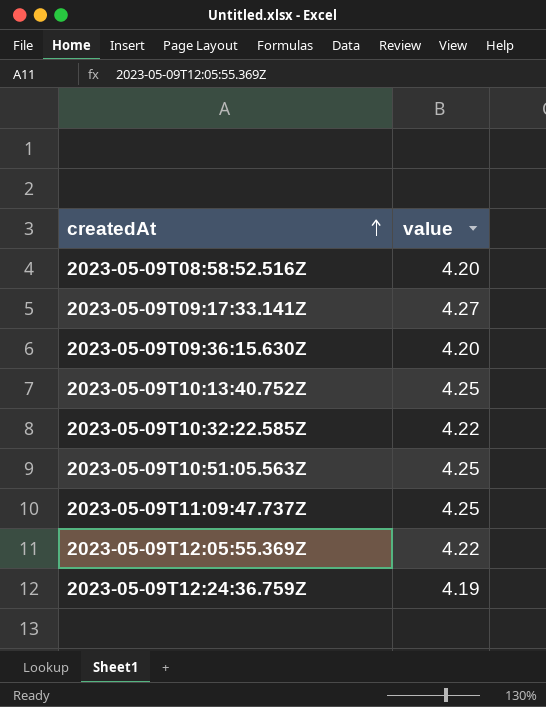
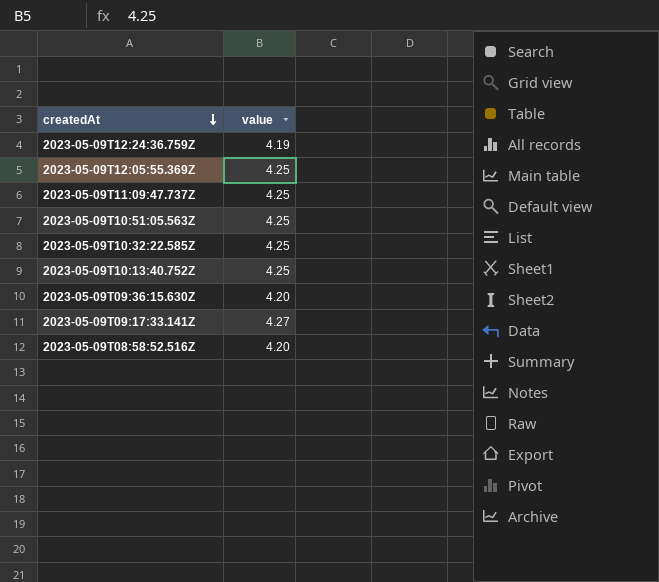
row order: createdAt ascending -> createdAt descending
2023-05-09T12:05:55.369Z | value: 4.22 -> 4.25
2023-05-09T10:32:22.585Z | value: 4.22 -> 4.25

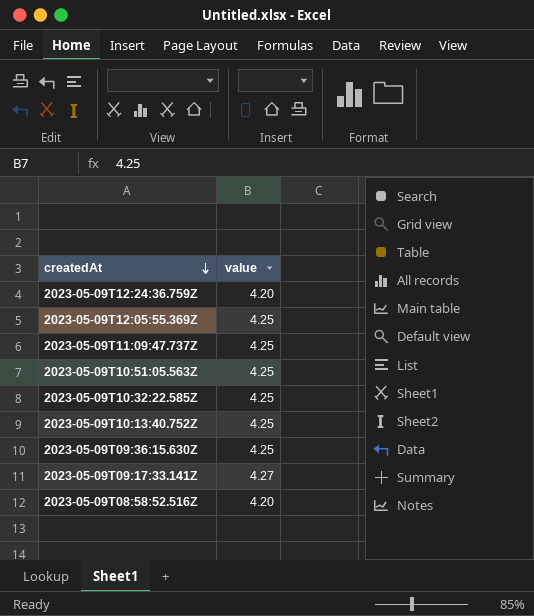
2023-05-09T12:24:36.759Z | value: 4.19 -> 4.20
2023-05-09T09:36:15.630Z | value: 4.20 -> 4.25

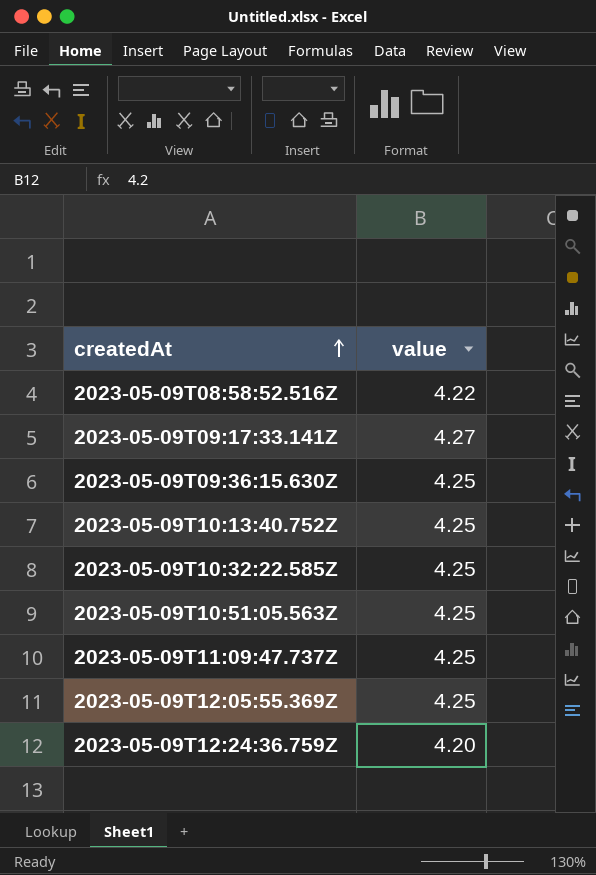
row order: createdAt descending -> createdAt ascending
2023-05-09T08:58:52.516Z | value: 4.20 -> 4.22

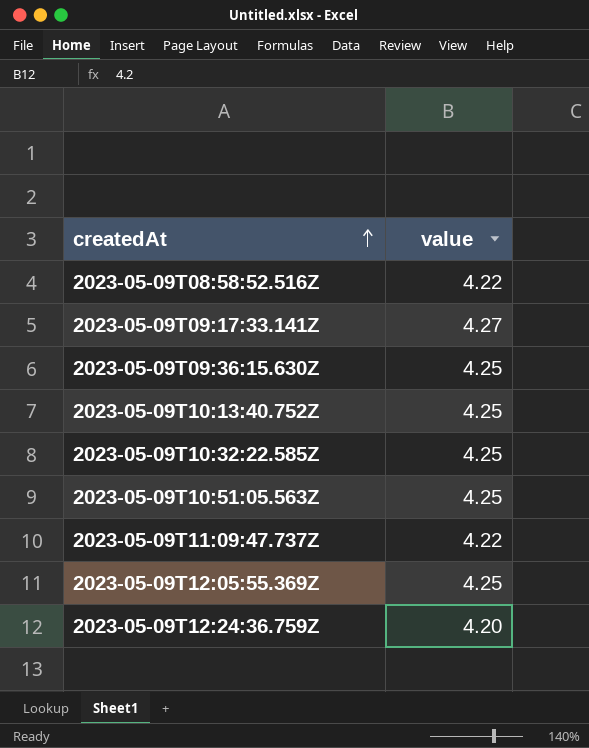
2023-05-09T11:09:47.737Z | value: 4.25 -> 4.22

